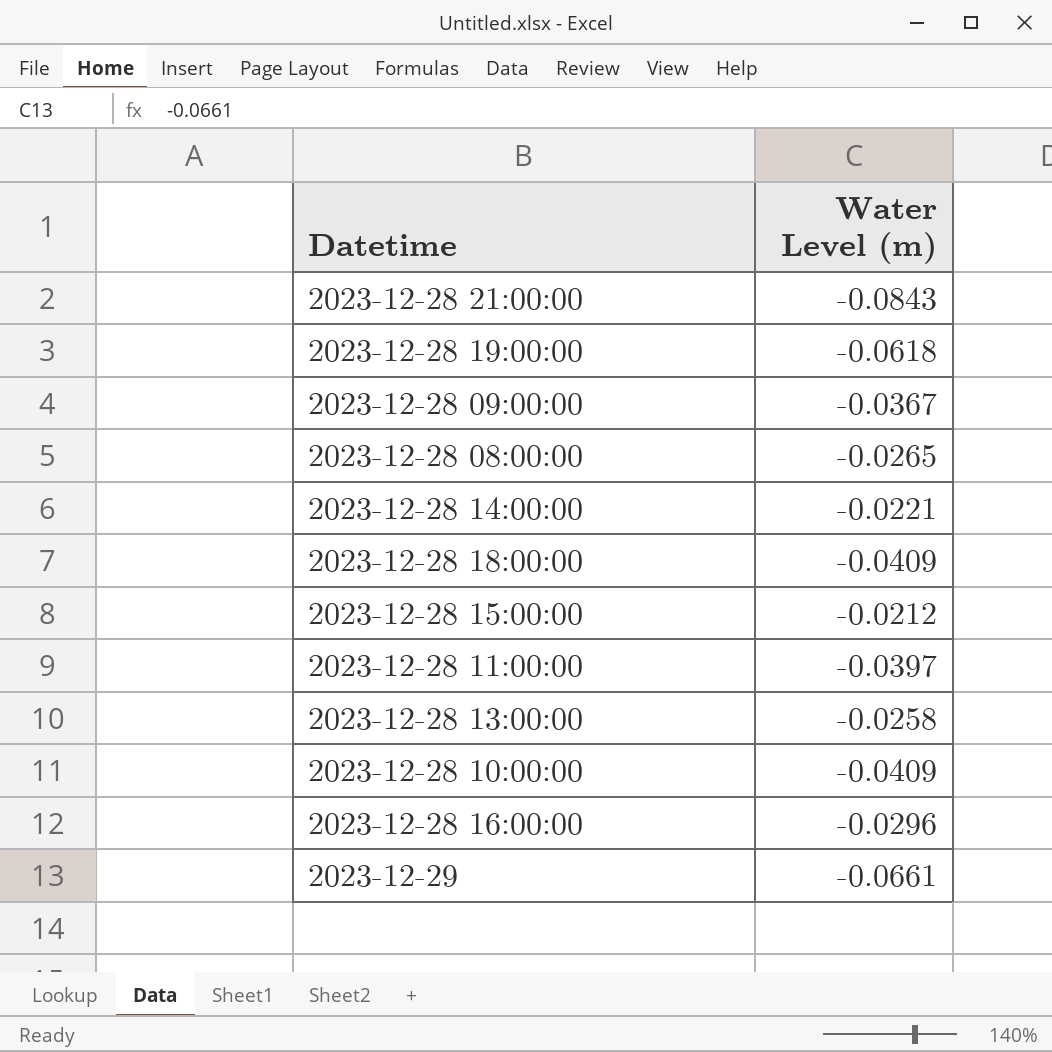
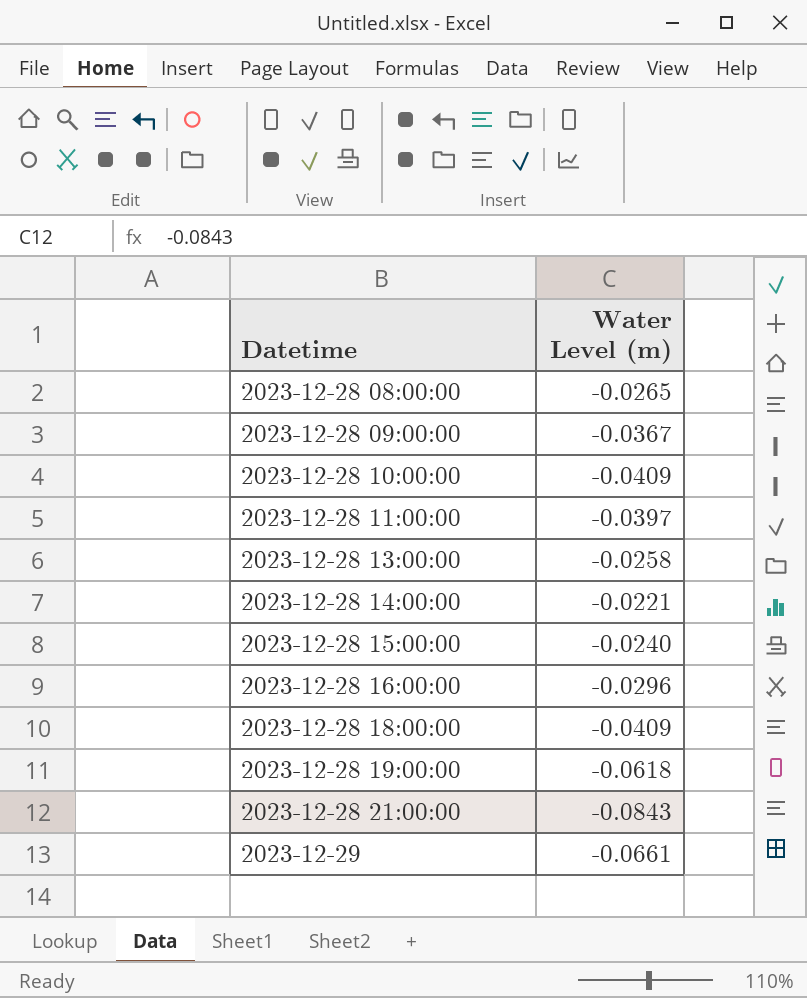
row order: none -> Datetime ascending
2023-12-28 15:00:00 | Water Level (m): -0.0212 -> -0.0240

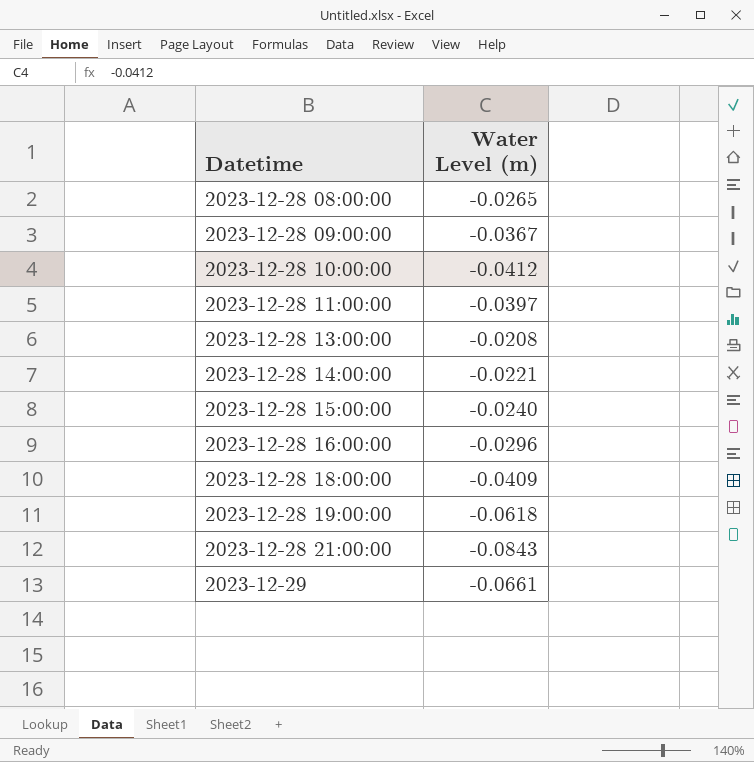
2023-12-28 10:00:00 | Water Level (m): -0.0409 -> -0.0412
2023-12-28 13:00:00 | Water Level (m): -0.0258 -> -0.0208

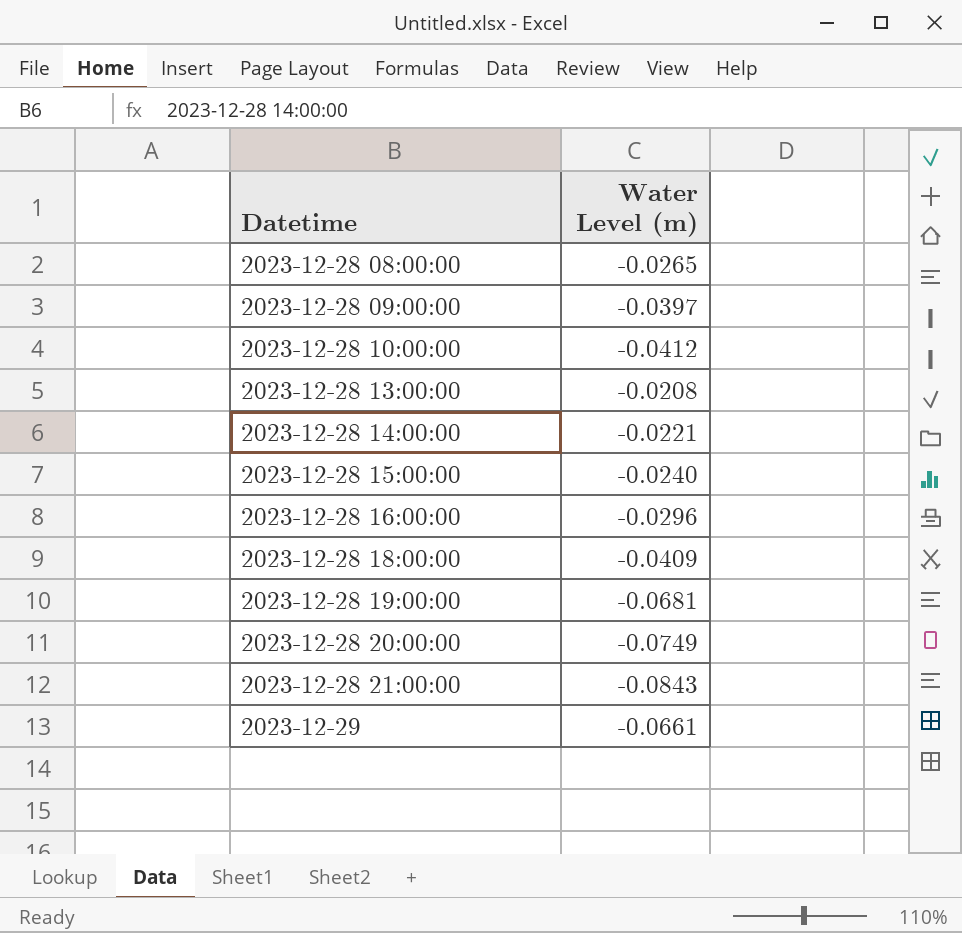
row 2023-12-28 11:00:00: -0.0397 -> none
2023-12-28 09:00:00 | Water Level (m): -0.0367 -> -0.0397
2023-12-28 19:00:00 | Water Level (m): -0.0618 -> -0.0681
row 2023-12-28 20:00:00: none -> -0.0749

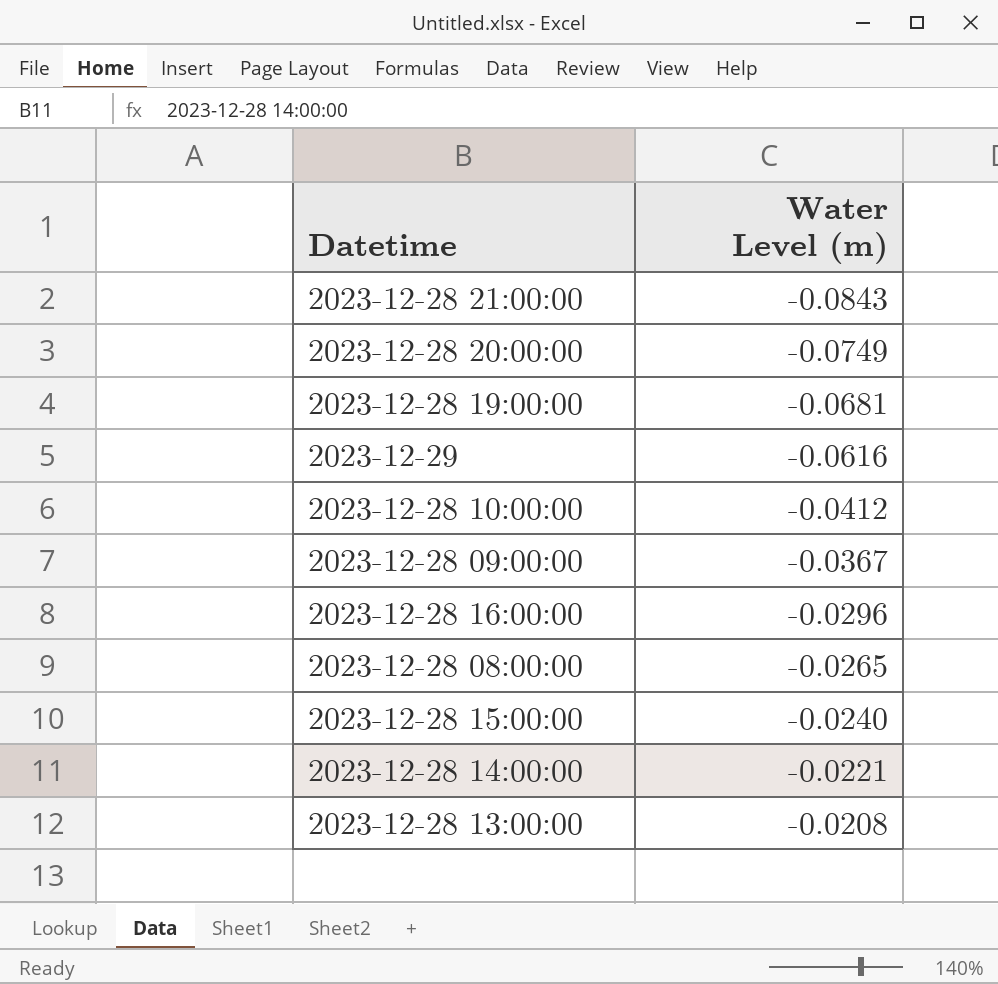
row order: Datetime ascending -> Water Level (m) ascending
row 2023-12-28 18:00:00: -0.0409 -> none
2023-12-29 | Water Level (m): -0.0661 -> -0.0616
2023-12-28 09:00:00 | Water Level (m): -0.0397 -> -0.0367

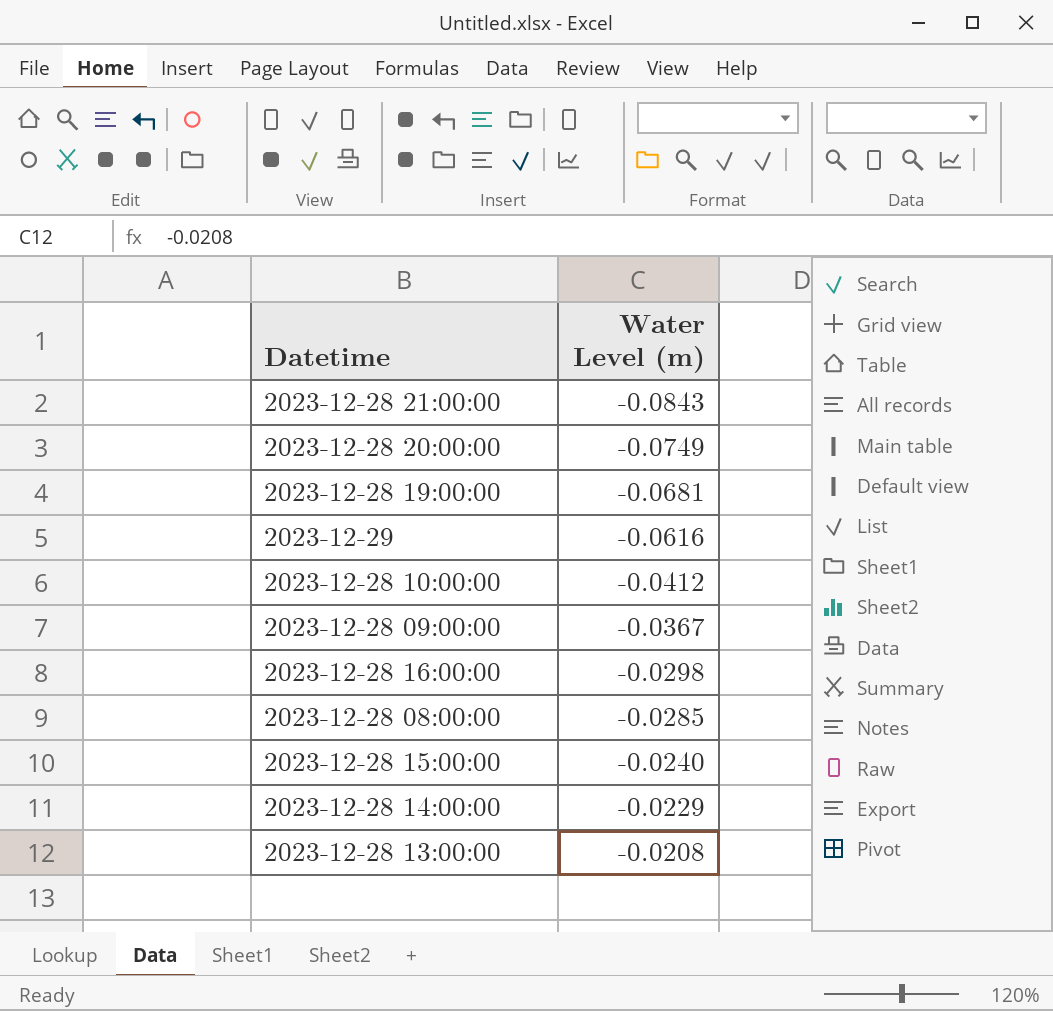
2023-12-28 16:00:00 | Water Level (m): -0.0296 -> -0.0298
2023-12-28 08:00:00 | Water Level (m): -0.0265 -> -0.0285
2023-12-28 14:00:00 | Water Level (m): -0.0221 -> -0.0229

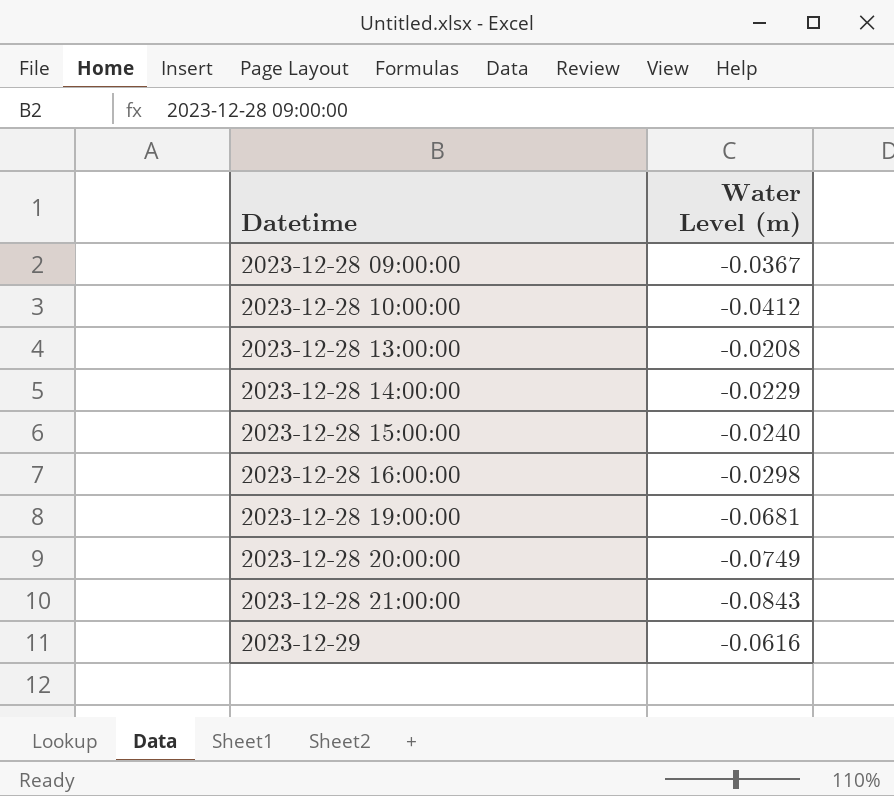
row order: Water Level (m) ascending -> Datetime ascending
row 2023-12-28 08:00:00: -0.0285 -> none

